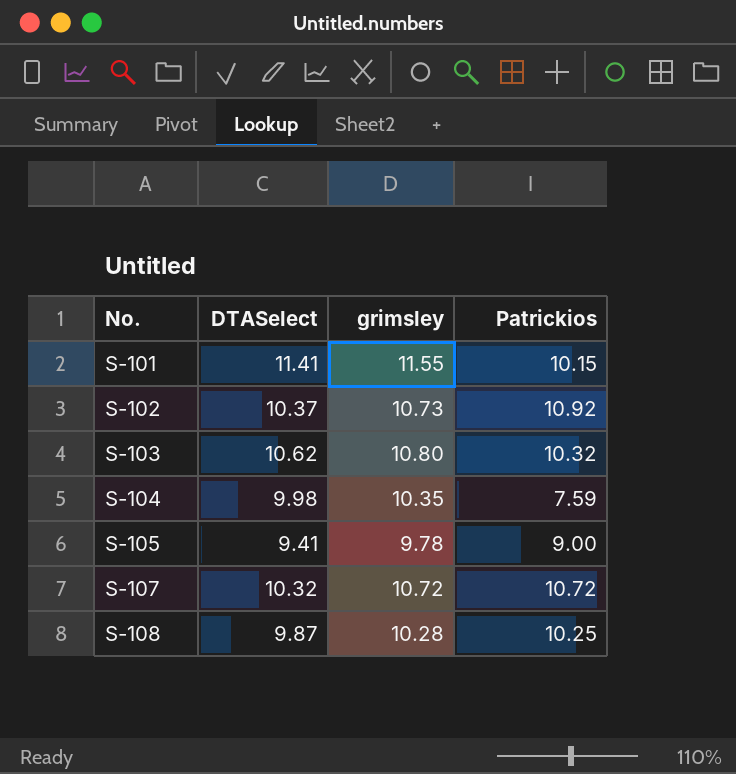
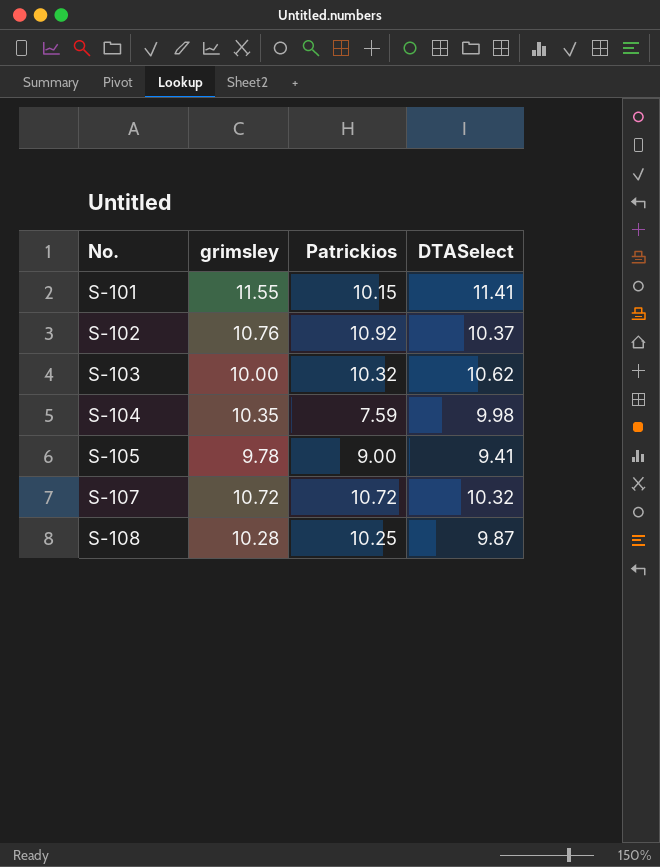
column DTASelect | position: 2 -> 4
S-102 | grimsley: 10.73 -> 10.76
S-103 | grimsley: 10.80 -> 10.00

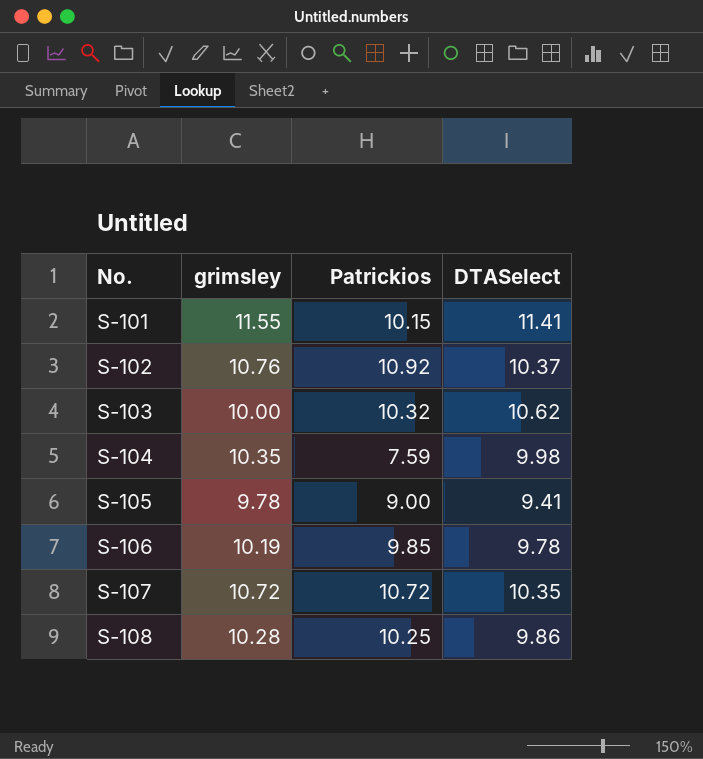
row S-106: none -> 10.19 | 9.85 | 9.78
S-107 | DTASelect: 10.32 -> 10.35
S-108 | DTASelect: 9.87 -> 9.86

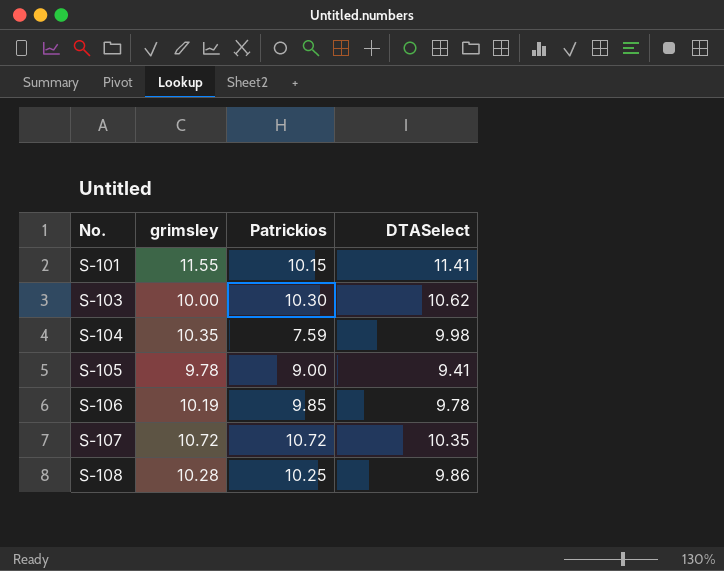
row S-102: 10.76 | 10.92 | 10.37 -> none
S-103 | Patrickios: 10.32 -> 10.30

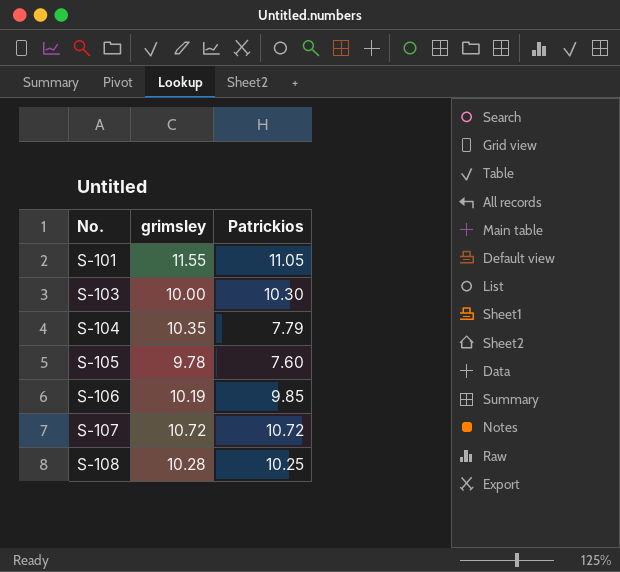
column DTASelect | position: 4 -> none
S-101 | Patrickios: 10.15 -> 11.05
S-104 | Patrickios: 7.59 -> 7.79
S-105 | Patrickios: 9.00 -> 7.60

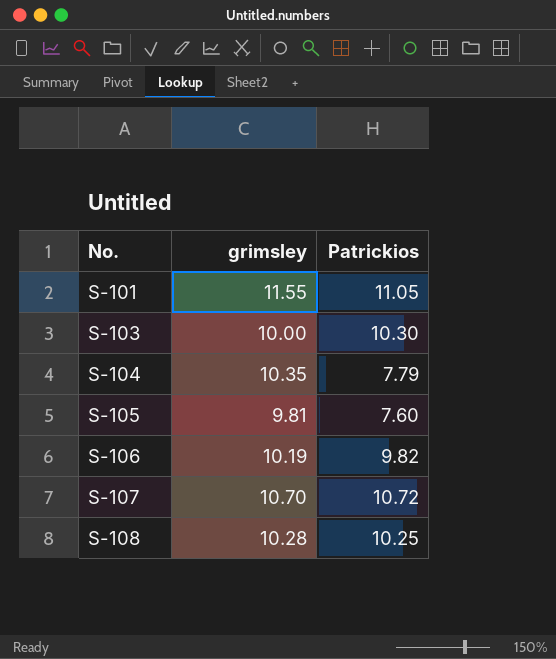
S-105 | grimsley: 9.78 -> 9.81
S-106 | Patrickios: 9.85 -> 9.82
S-107 | grimsley: 10.72 -> 10.70

